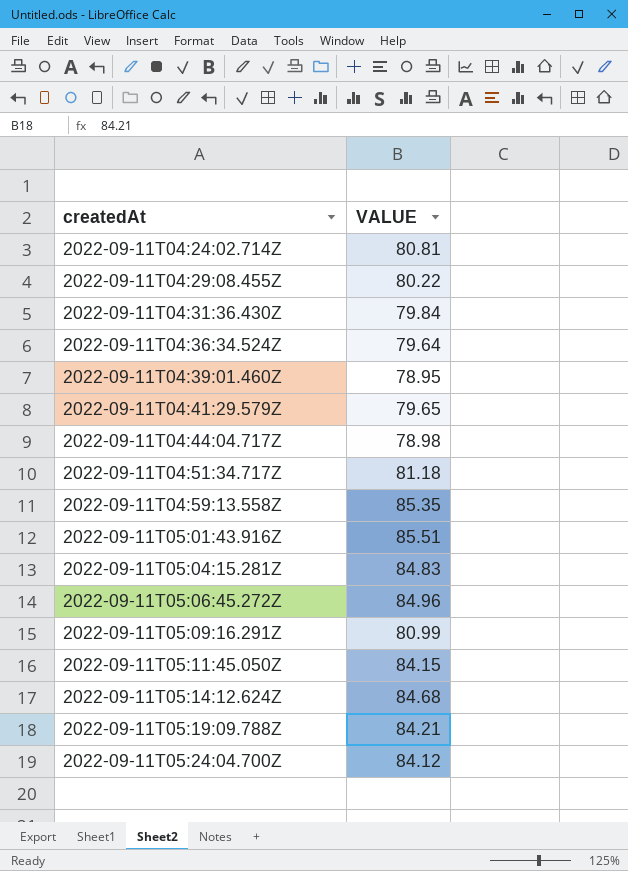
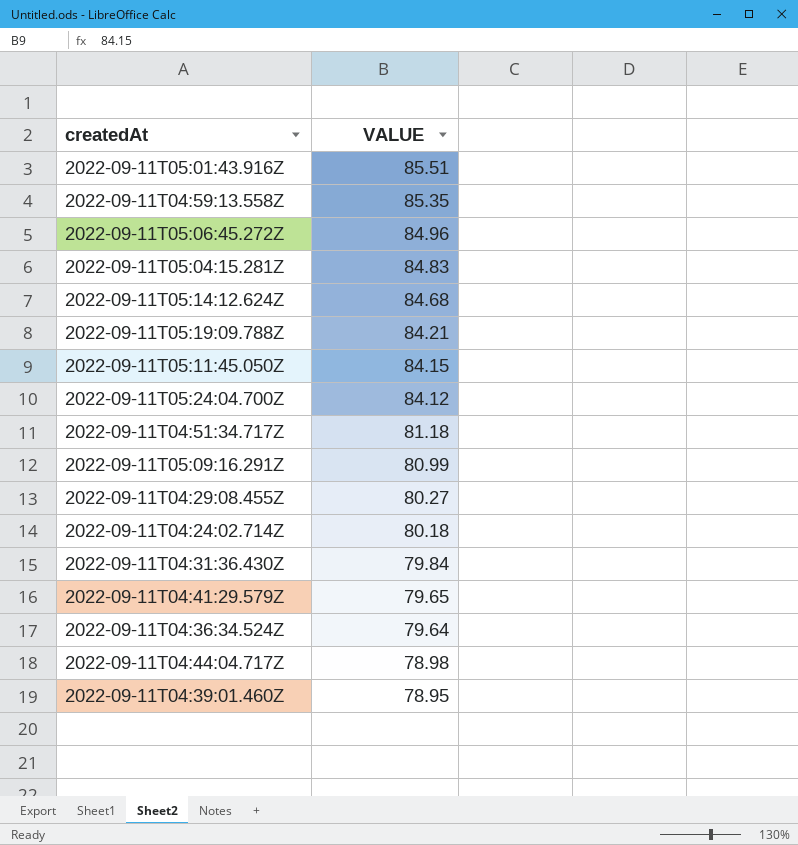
row order: createdAt ascending -> VALUE descending
2022-09-11T04:29:08.455Z | VALUE: 80.22 -> 80.27
2022-09-11T04:24:02.714Z | VALUE: 80.81 -> 80.18

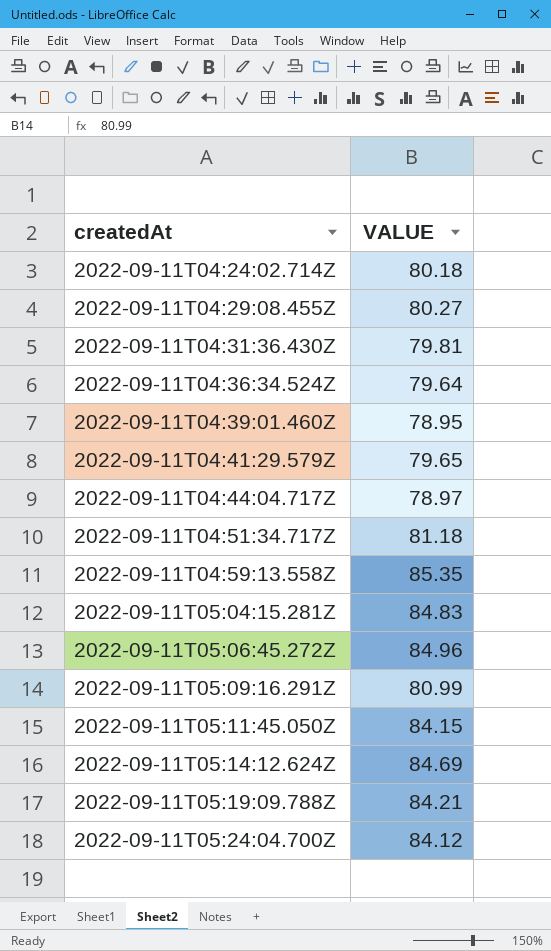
row order: VALUE descending -> createdAt ascending
row 2022-09-11T05:01:43.916Z: 85.51 -> none
2022-09-11T04:31:36.430Z | VALUE: 79.84 -> 79.81
2022-09-11T04:44:04.717Z | VALUE: 78.98 -> 78.97
2022-09-11T05:14:12.624Z | VALUE: 84.68 -> 84.69

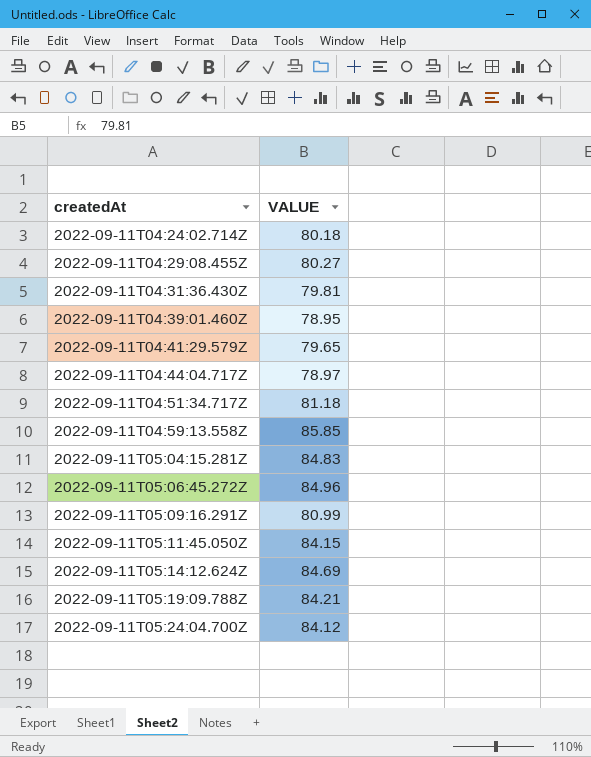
row 2022-09-11T04:36:34.524Z: 79.64 -> none
2022-09-11T04:59:13.558Z | VALUE: 85.35 -> 85.85

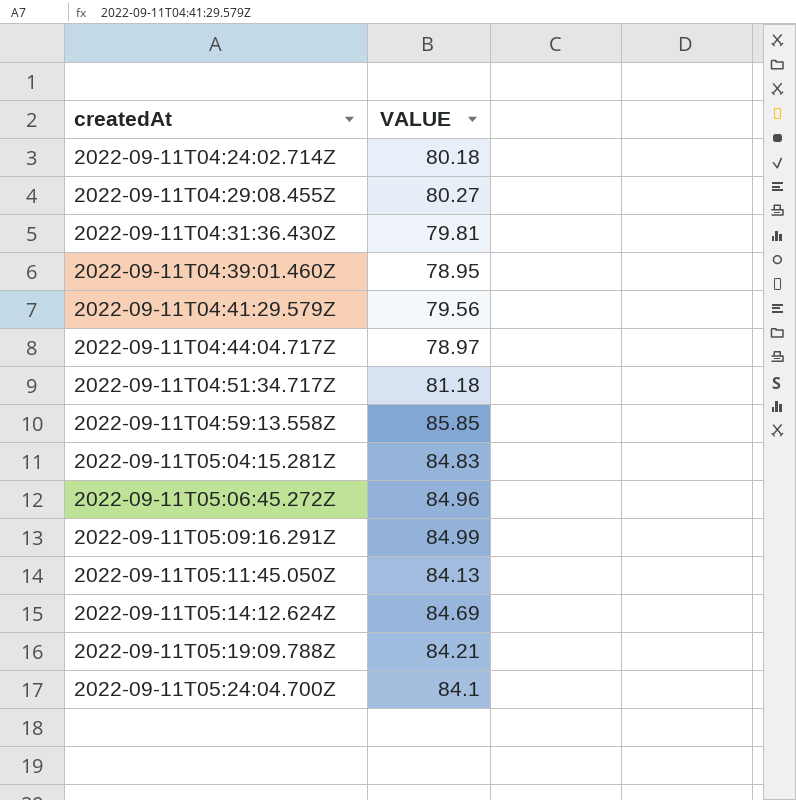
2022-09-11T04:41:29.579Z | VALUE: 79.65 -> 79.56
2022-09-11T05:09:16.291Z | VALUE: 80.99 -> 84.99
2022-09-11T05:11:45.050Z | VALUE: 84.15 -> 84.13
2022-09-11T05:24:04.700Z | VALUE: 84.12 -> 84.1

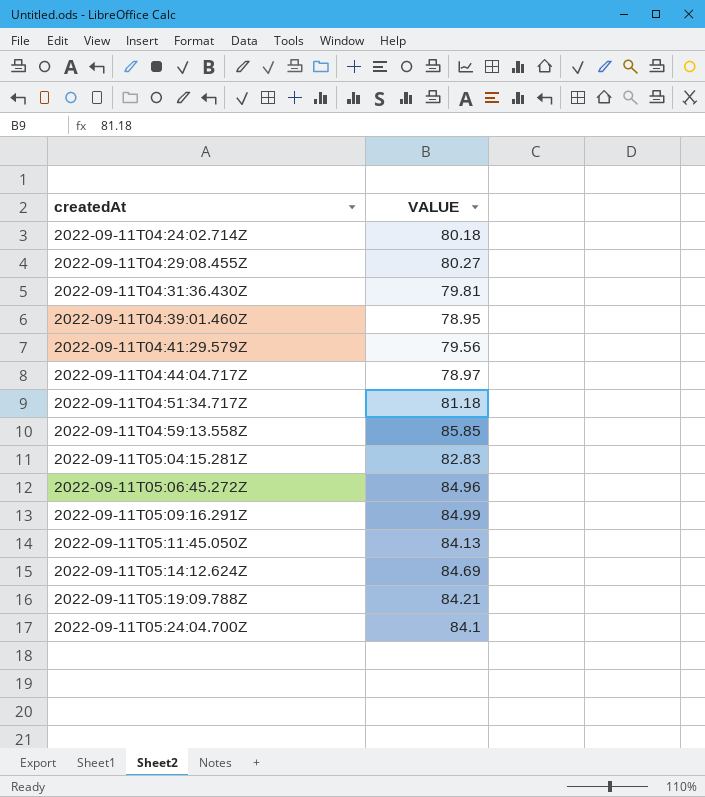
2022-09-11T05:04:15.281Z | VALUE: 84.83 -> 82.83

